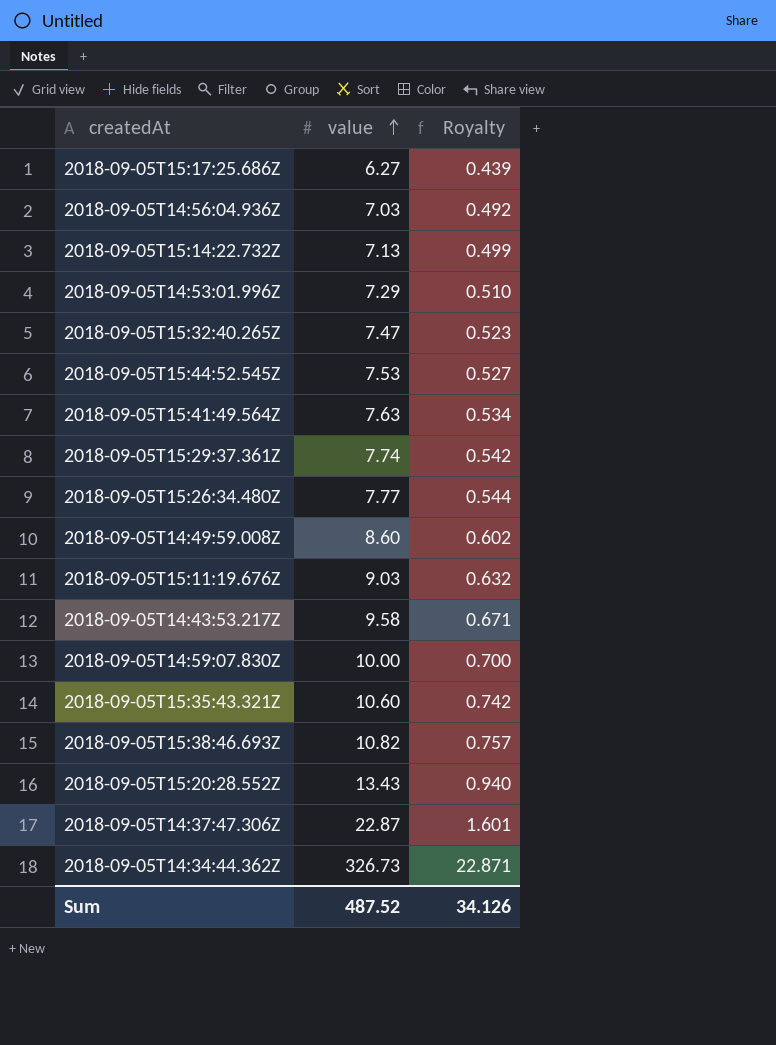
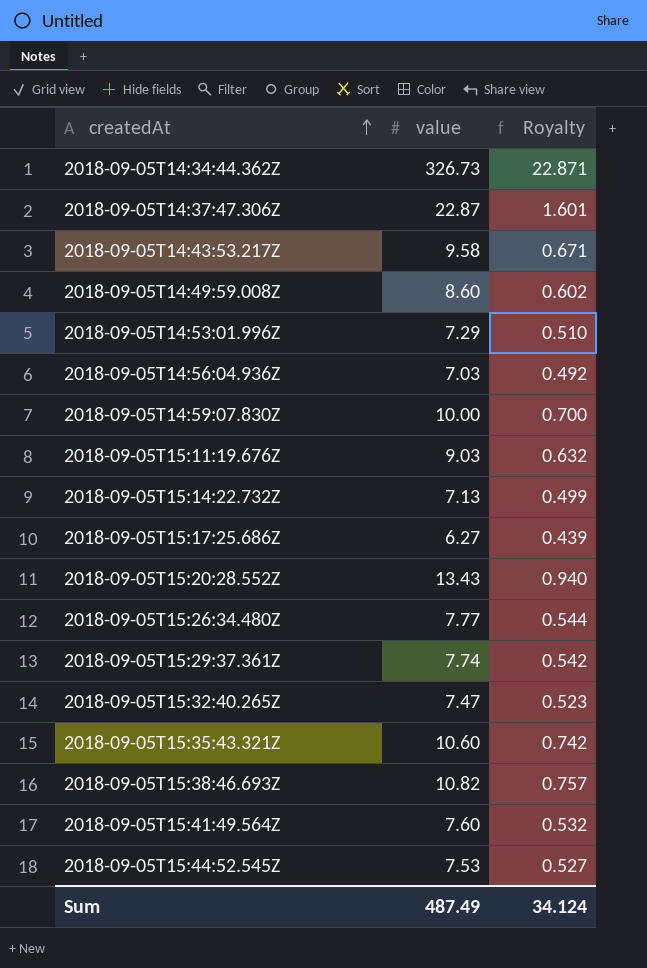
row order: value ascending -> createdAt ascending
2018-09-05T15:41:49.564Z | value: 7.63 -> 7.60
2018-09-05T15:41:49.564Z | Royalty: 0.534 -> 0.532
Sum | value: 487.52 -> 487.49
Sum | Royalty: 34.126 -> 34.124

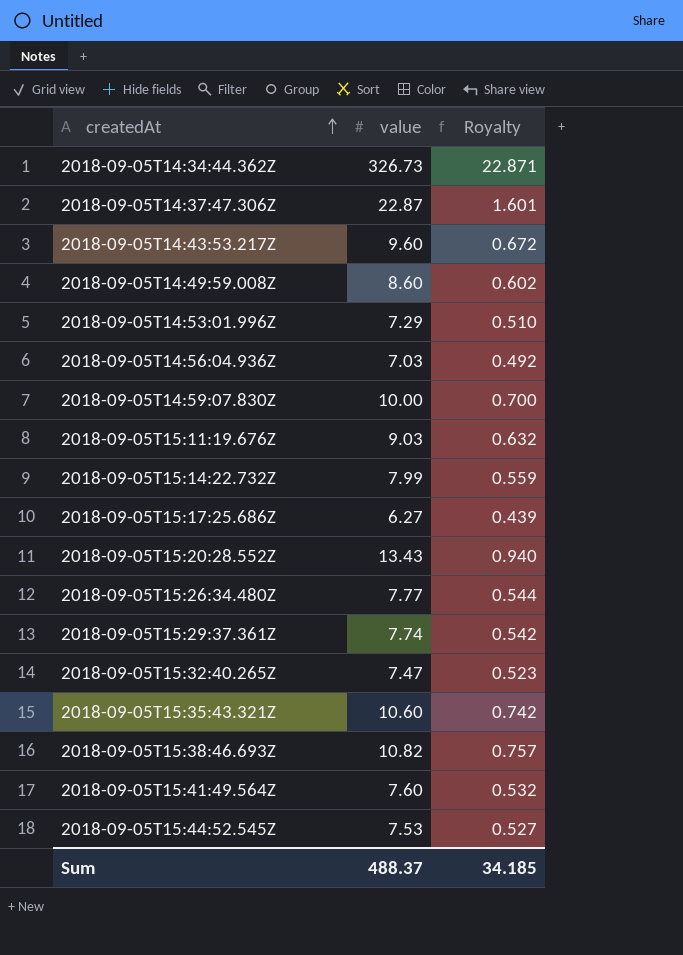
2018-09-05T14:43:53.217Z | value: 9.58 -> 9.60
2018-09-05T14:43:53.217Z | Royalty: 0.671 -> 0.672
2018-09-05T15:14:22.732Z | value: 7.13 -> 7.99
2018-09-05T15:14:22.732Z | Royalty: 0.499 -> 0.559
Sum | value: 487.49 -> 488.37
Sum | Royalty: 34.124 -> 34.185

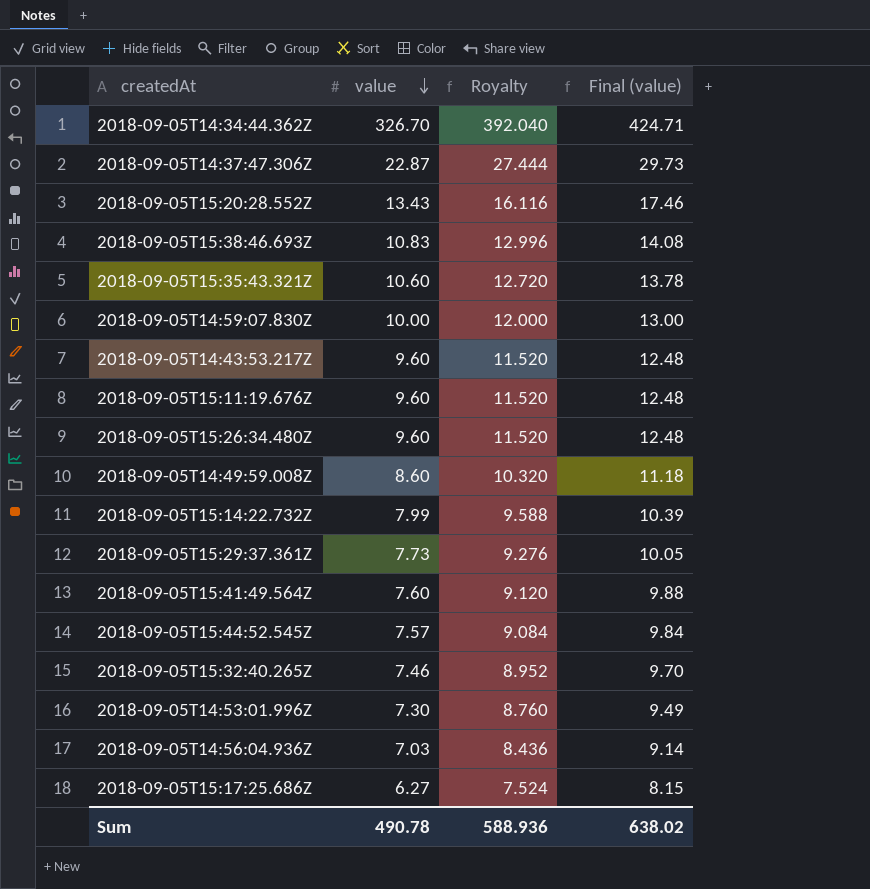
row order: createdAt ascending -> value descending
column Royalty | formula: [value] * 0.07 -> [value] * 1.2
column Final (value) | formula: none -> [value] * 1.3
2018-09-05T14:34:44.362Z | value: 326.73 -> 326.70
2018-09-05T15:38:46.693Z | value: 10.82 -> 10.83
2018-09-05T15:11:19.676Z | value: 9.03 -> 9.60
2018-09-05T15:26:34.480Z | value: 7.77 -> 9.60
2018-09-05T15:29:37.361Z | value: 7.74 -> 7.73
2018-09-05T15:44:52.545Z | value: 7.53 -> 7.57
2018-09-05T15:32:40.265Z | value: 7.47 -> 7.46
2018-09-05T14:53:01.996Z | value: 7.29 -> 7.30
Sum | value: 488.37 -> 490.78
Sum | Royalty: 34.185 -> 588.936

